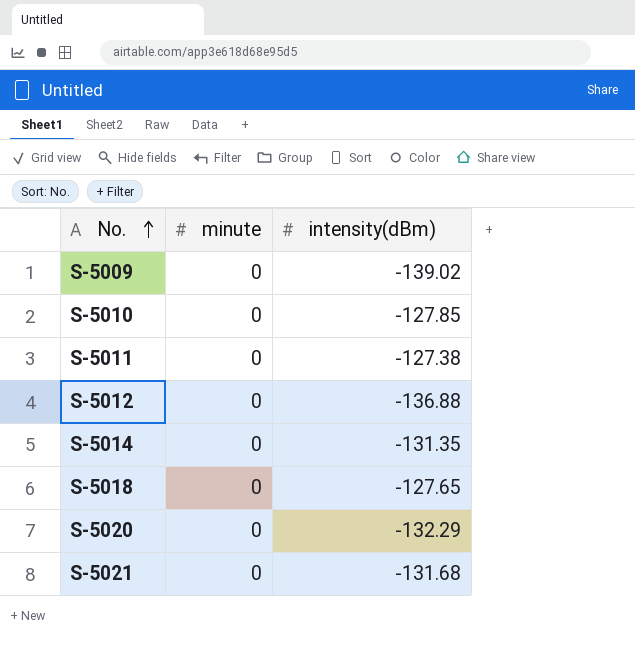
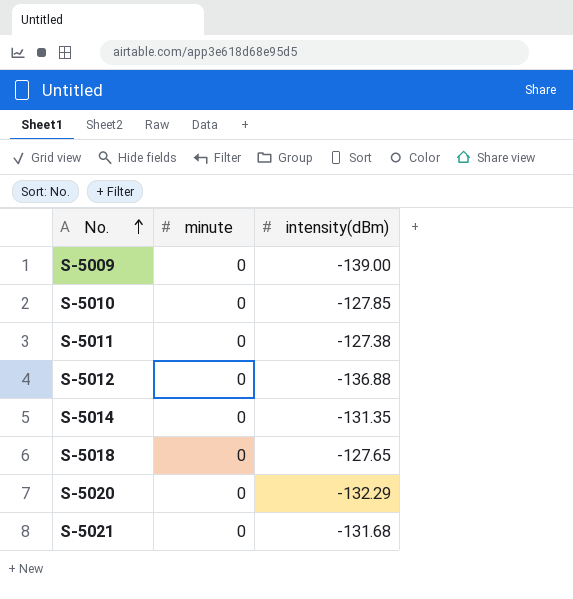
S-5009 | intensity(dBm): -139.02 -> -139.00

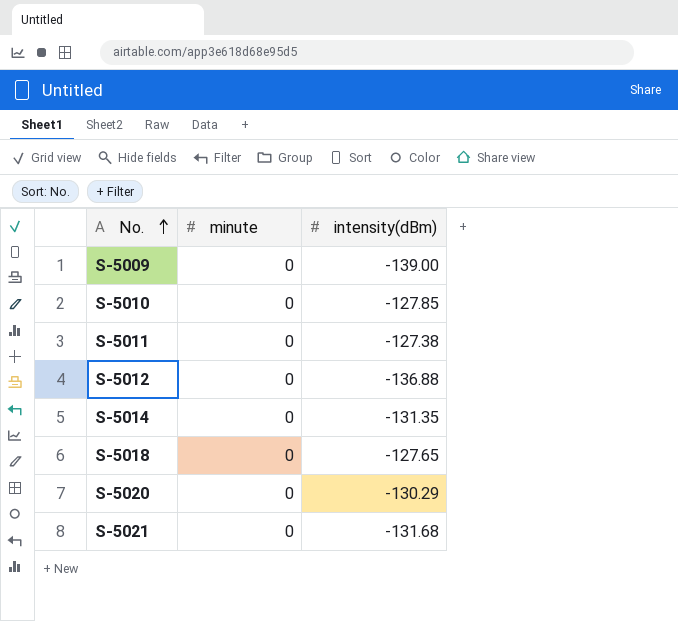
S-5020 | intensity(dBm): -132.29 -> -130.29

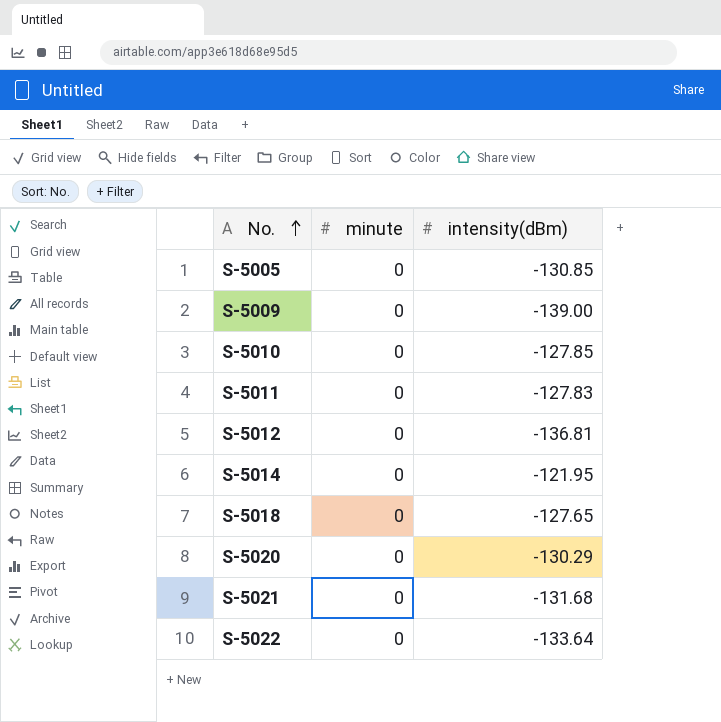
row S-5005: none -> 0 | -130.85
S-5011 | intensity(dBm): -127.38 -> -127.83
S-5012 | intensity(dBm): -136.88 -> -136.81
S-5014 | intensity(dBm): -131.35 -> -121.95
row S-5022: none -> 0 | -133.64

